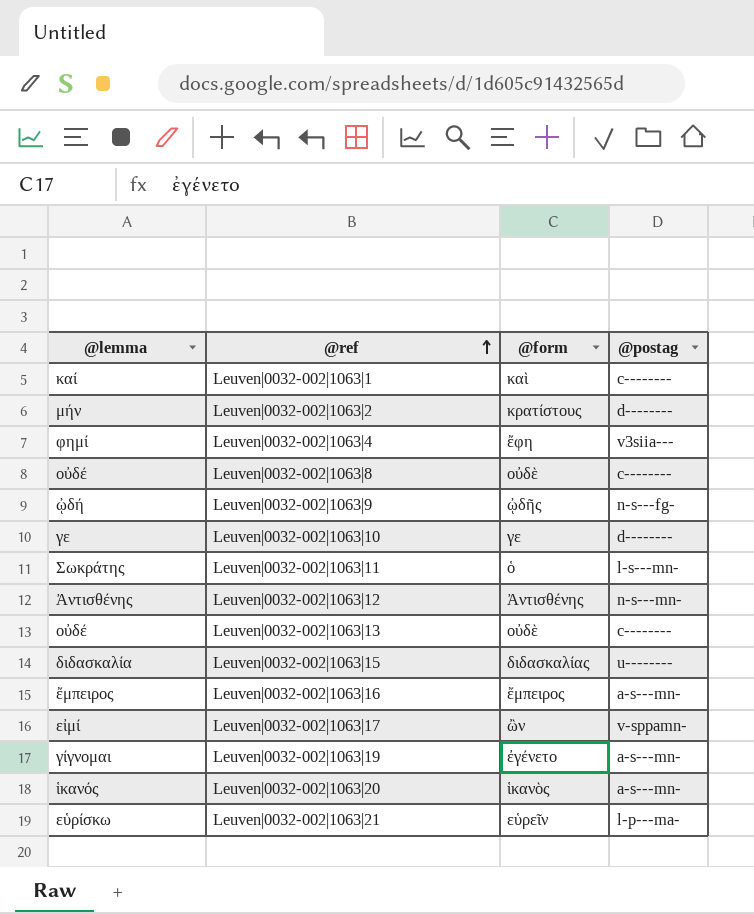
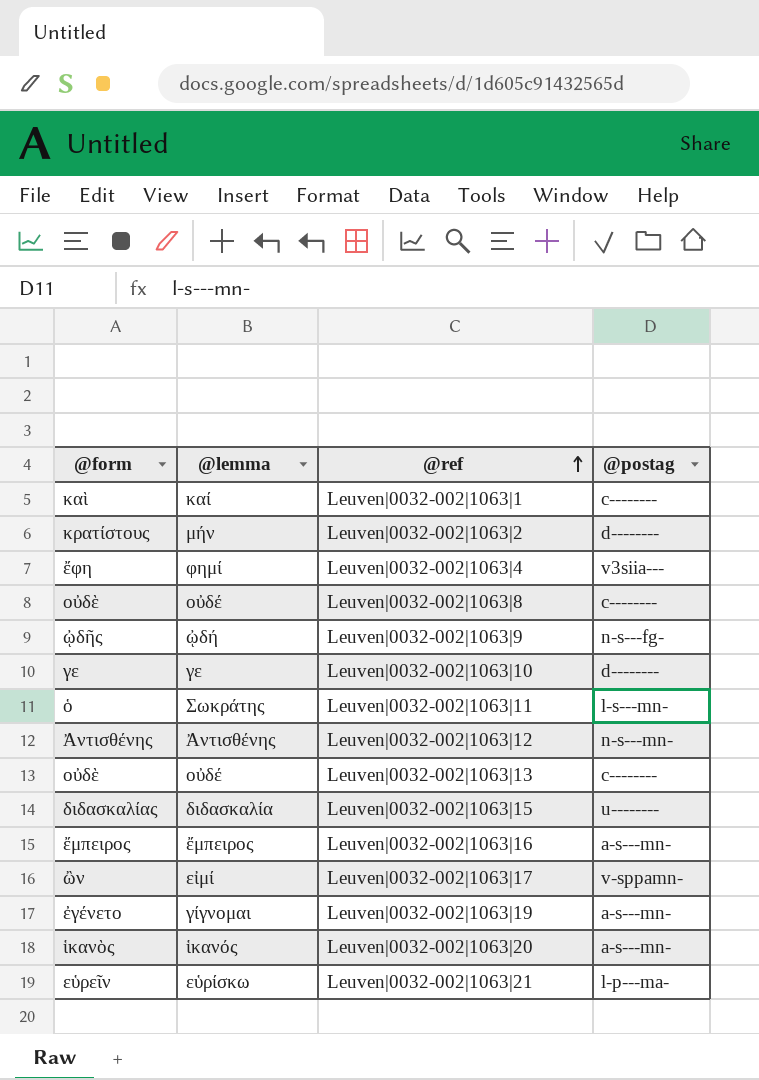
column @form | position: 3 -> 1

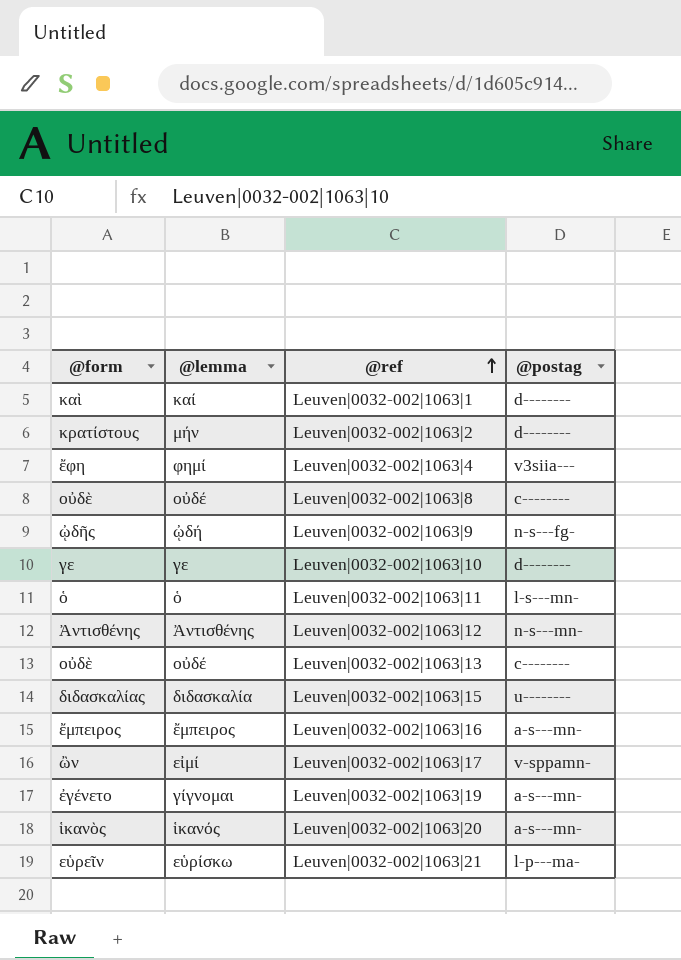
Leuven|0032-002|1063|1 | @postag: c-------- -> d--------
Leuven|0032-002|1063|11 | @lemma: Σωκράτης -> ὁ

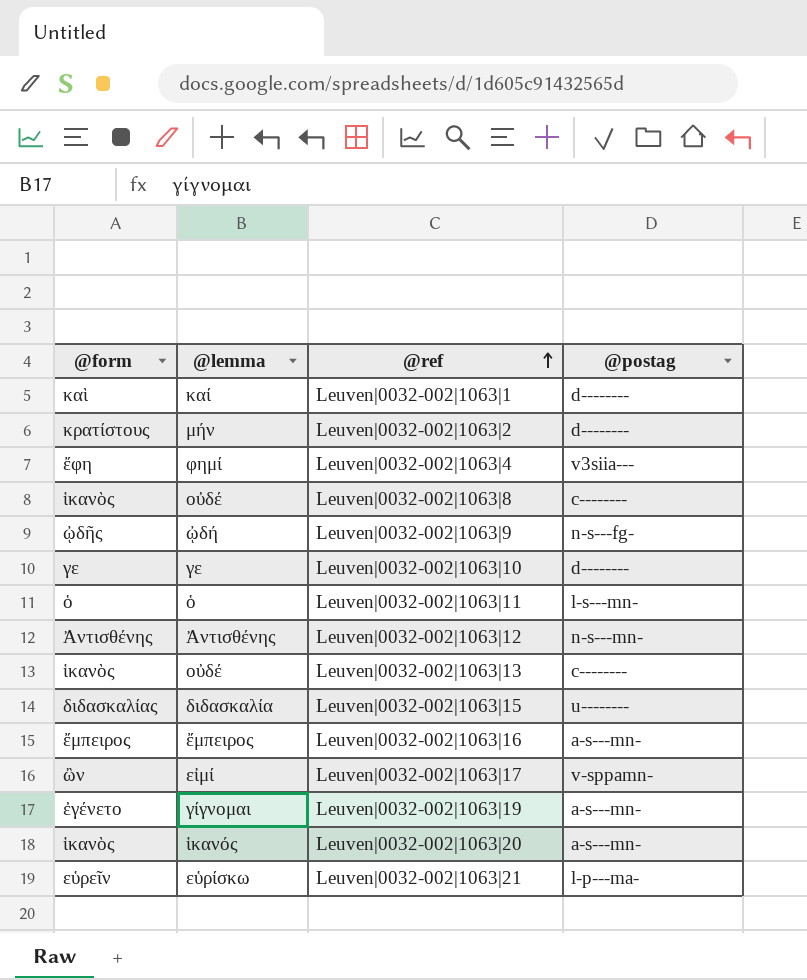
Leuven|0032-002|1063|8 | @form: οὐδὲ -> ἱκανὸς
Leuven|0032-002|1063|13 | @form: οὐδὲ -> ἱκανὸς

